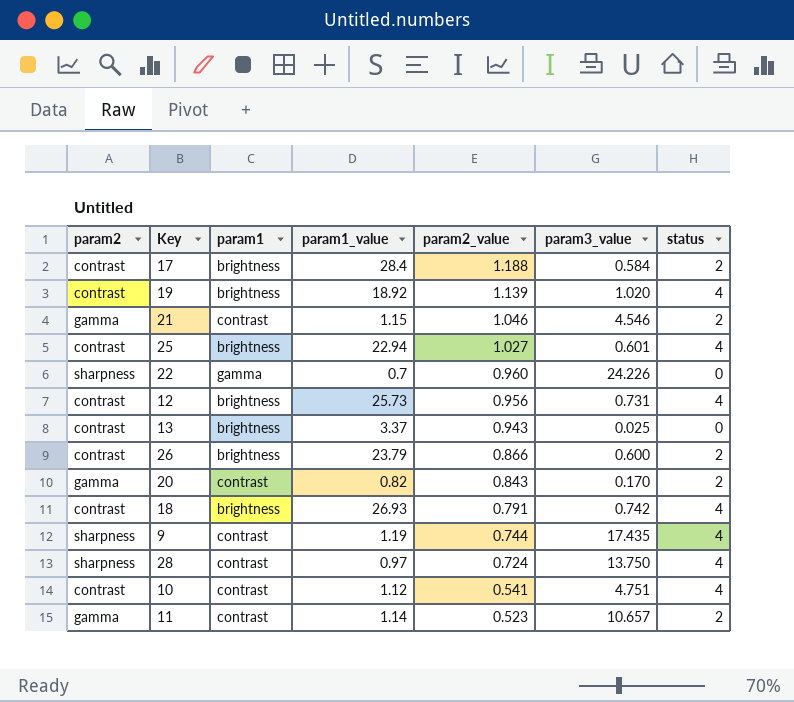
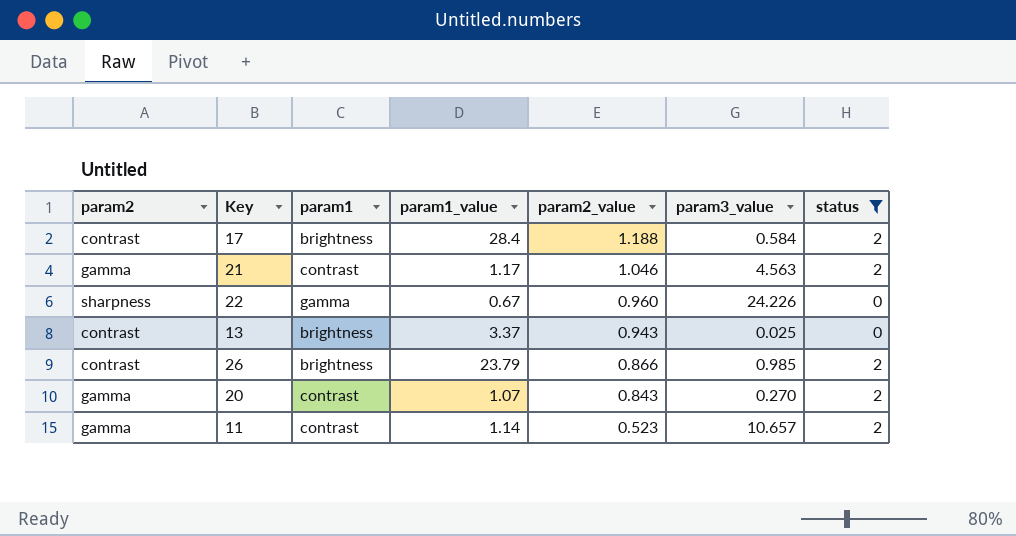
filter: none -> status != 4
21 | param1_value: 1.15 -> 1.17
21 | param3_value: 4.546 -> 4.563
22 | param1_value: 0.7 -> 0.67
26 | param3_value: 0.600 -> 0.985
20 | param1_value: 0.82 -> 1.07
20 | param3_value: 0.170 -> 0.270

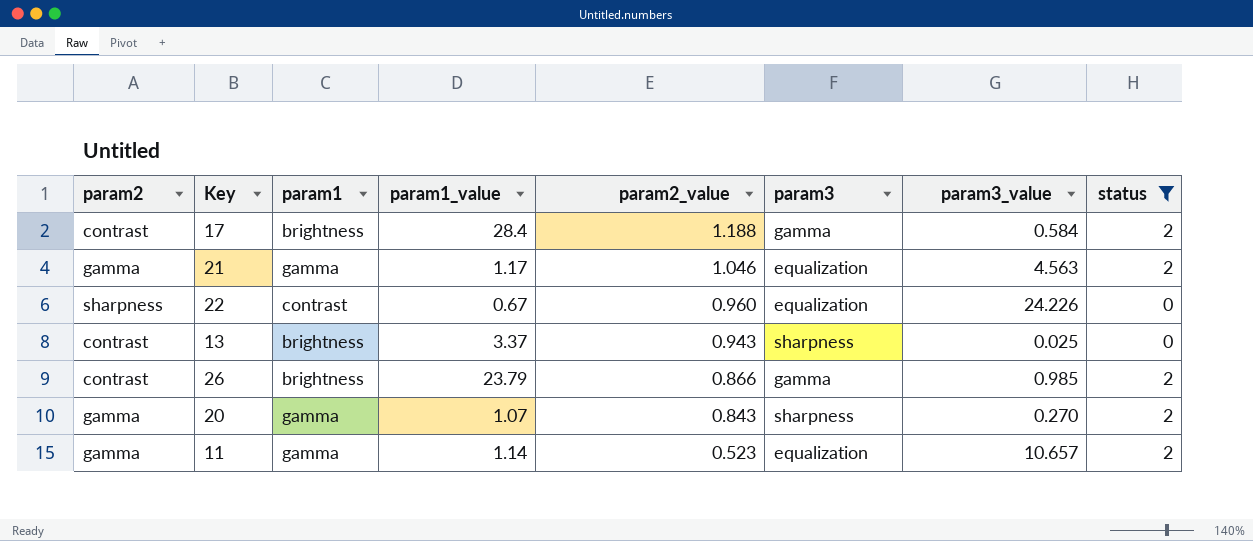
column param3 | position: none -> 6
21 | param1: contrast -> gamma
22 | param1: gamma -> contrast
20 | param1: contrast -> gamma
11 | param1: contrast -> gamma

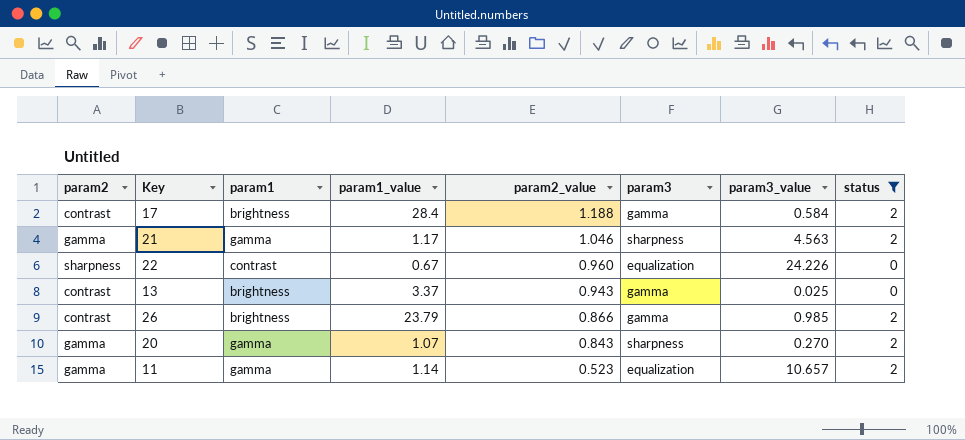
21 | param3: equalization -> sharpness
13 | param3: sharpness -> gamma

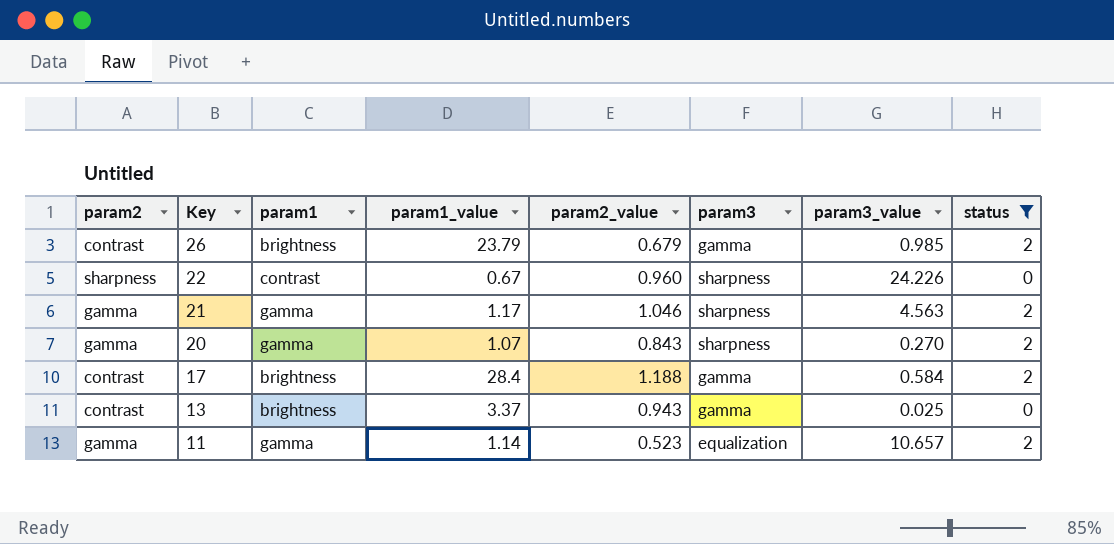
row order: param2_value descending -> Key descending
26 | param2_value: 0.866 -> 0.679
22 | param3: equalization -> sharpness

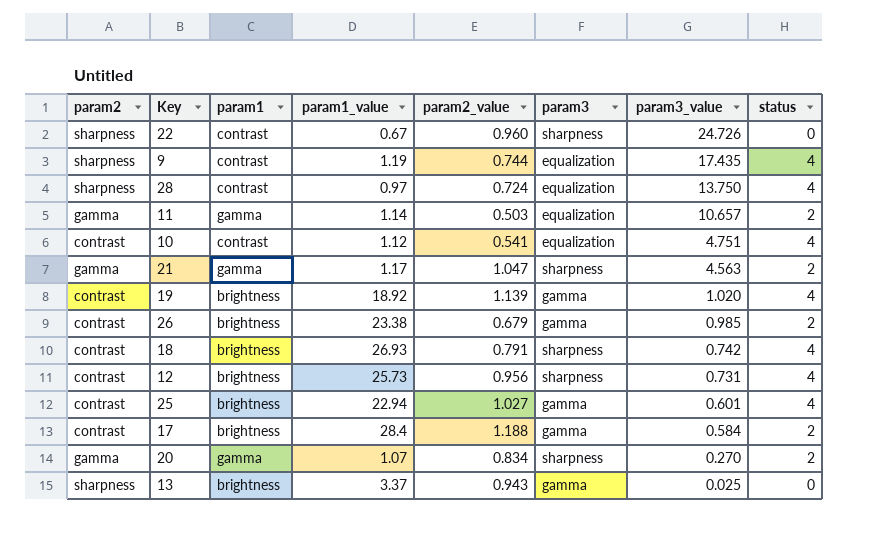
filter: status != 4 -> none
row order: Key descending -> param3_value descending
22 | param3_value: 24.226 -> 24.726
11 | param2_value: 0.523 -> 0.503
21 | param2_value: 1.046 -> 1.047
26 | param1_value: 23.79 -> 23.38
20 | param2_value: 0.843 -> 0.834
13 | param2: contrast -> sharpness

